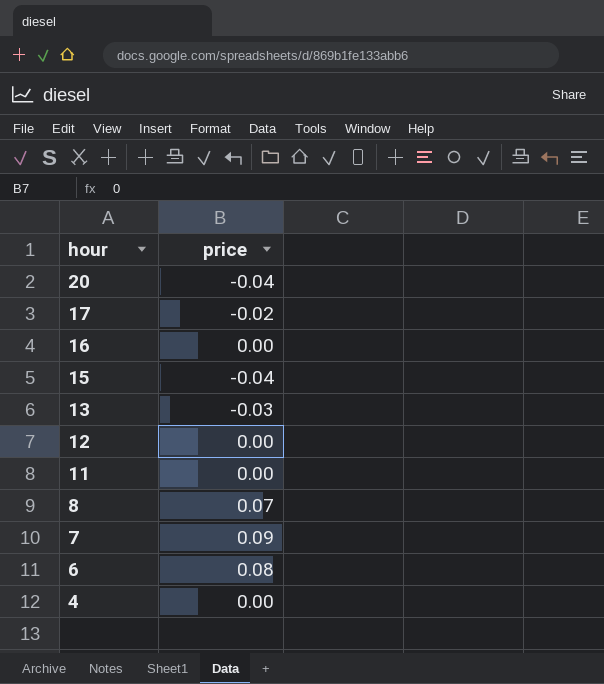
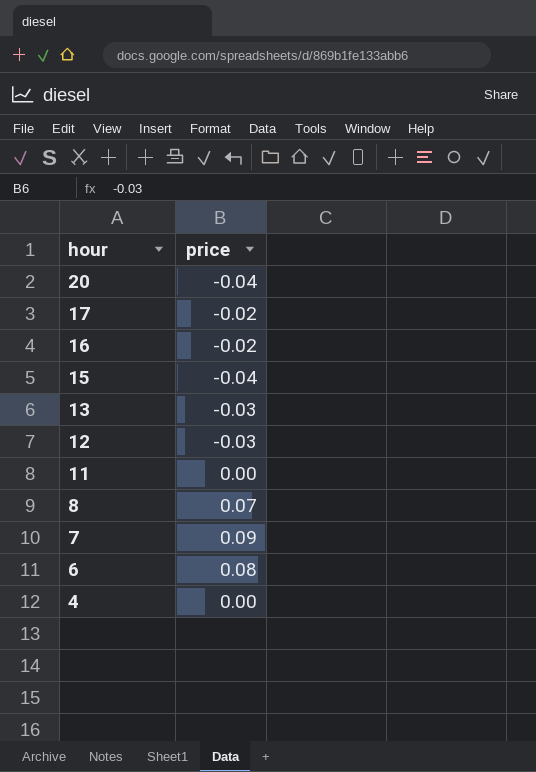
16 | price: 0.00 -> -0.02
12 | price: 0.00 -> -0.03

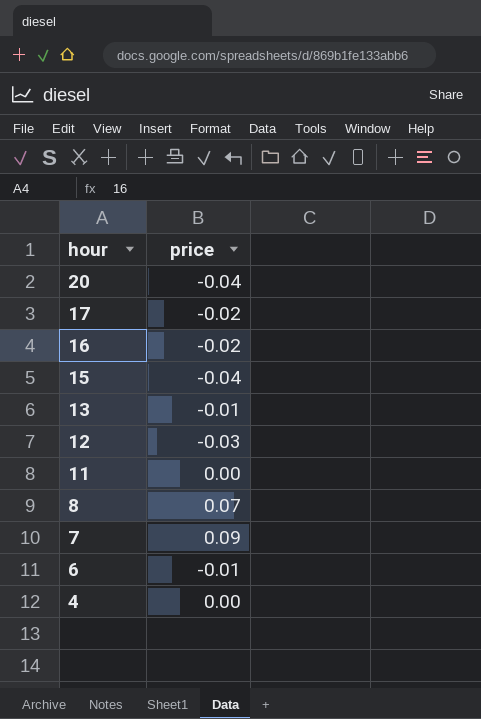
13 | price: -0.03 -> -0.01
6 | price: 0.08 -> -0.01

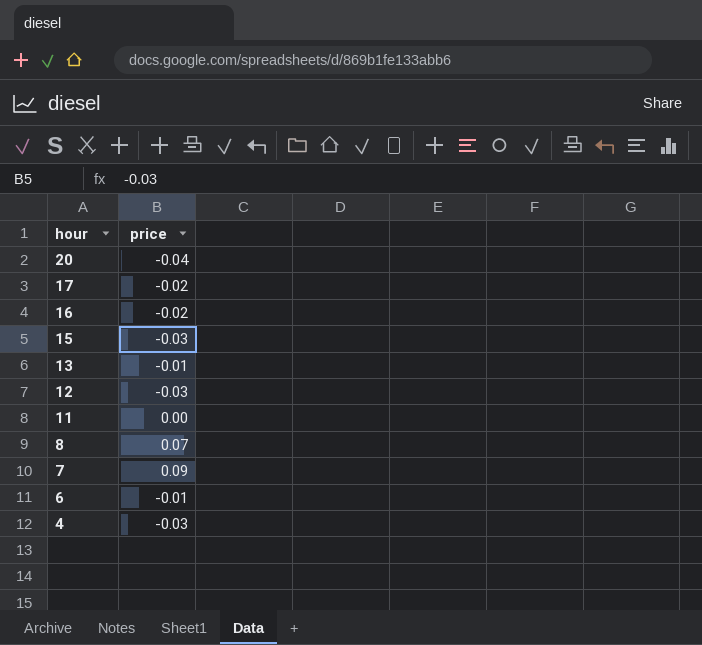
15 | price: -0.04 -> -0.03
4 | price: 0.00 -> -0.03

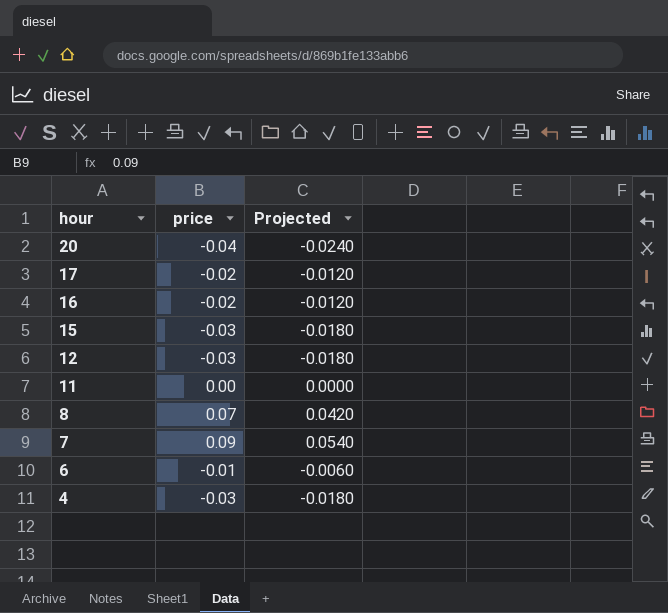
column Projected | formula: none -> [price] * 0.6
row 13: -0.01 -> none

